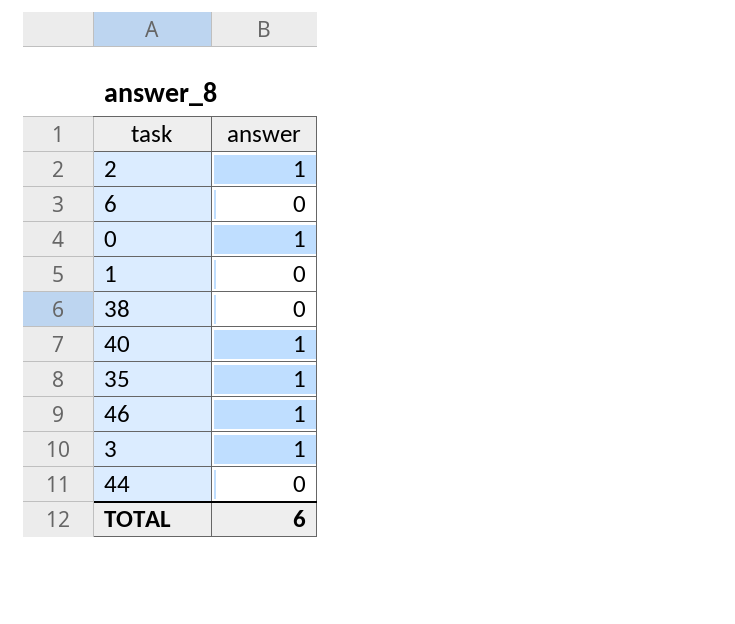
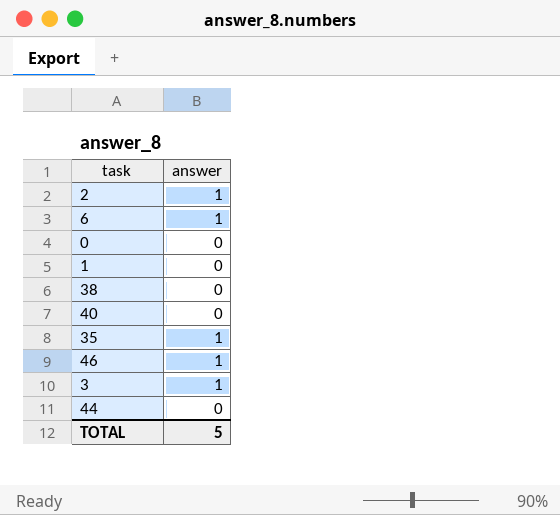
6 | answer: 0 -> 1
0 | answer: 1 -> 0
40 | answer: 1 -> 0
TOTAL | answer: 6 -> 5

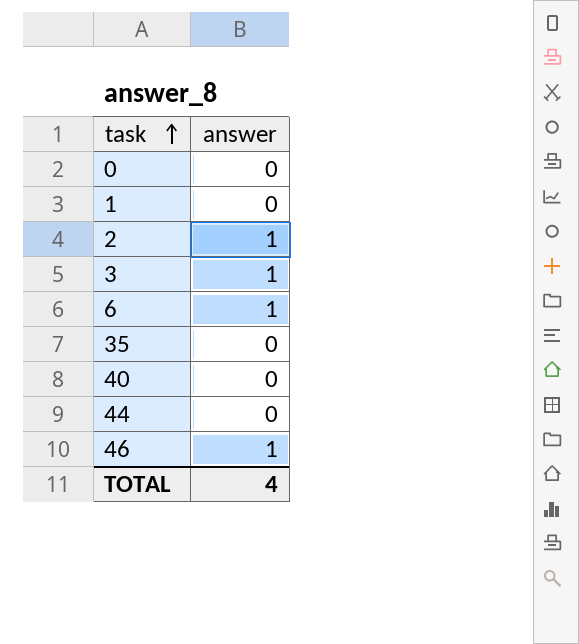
row order: none -> task ascending
row 38: 0 -> none
35 | answer: 1 -> 0
TOTAL | answer: 5 -> 4

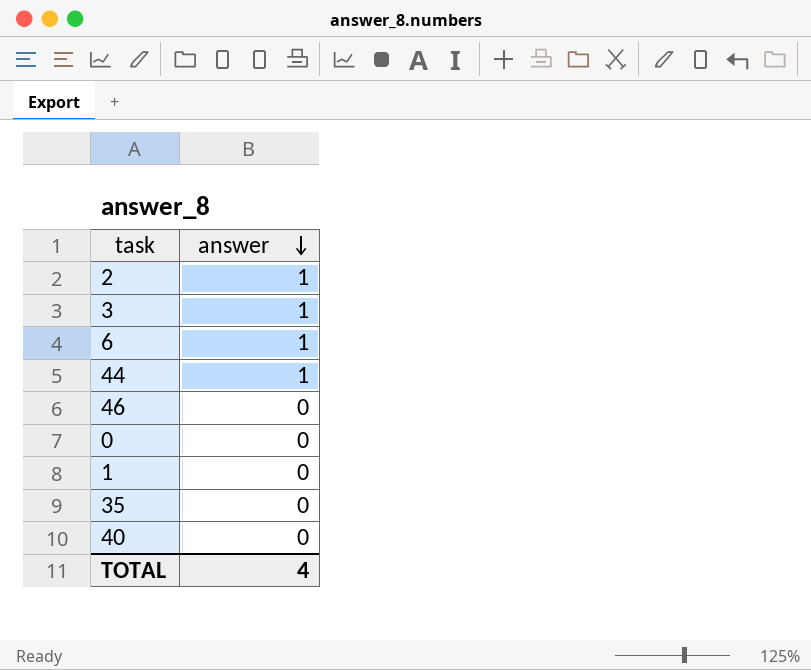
row order: task ascending -> answer descending
44 | answer: 0 -> 1
46 | answer: 1 -> 0

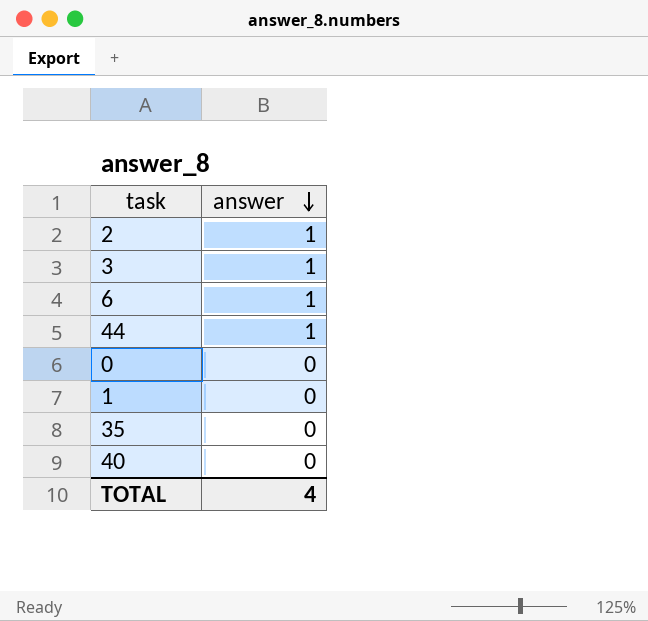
row 46: 0 -> none

